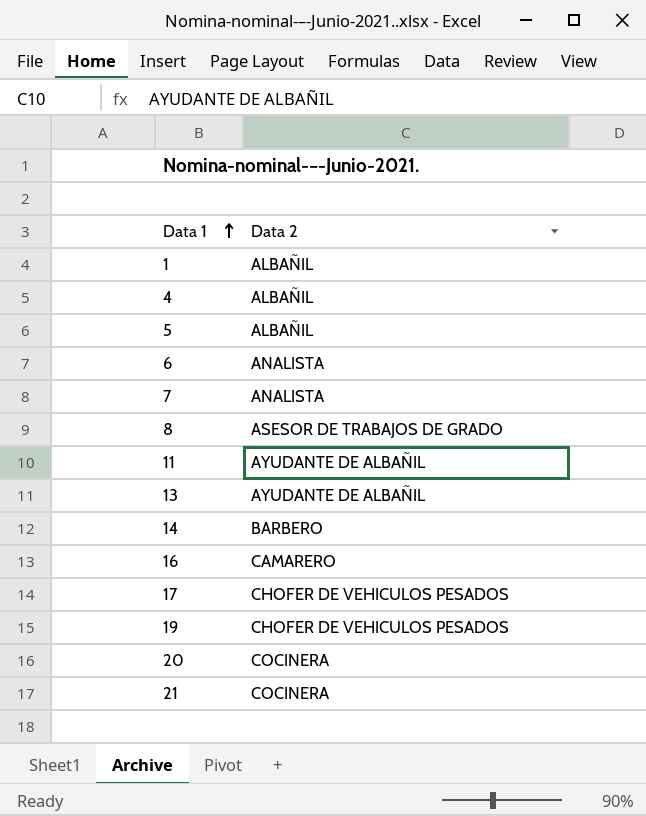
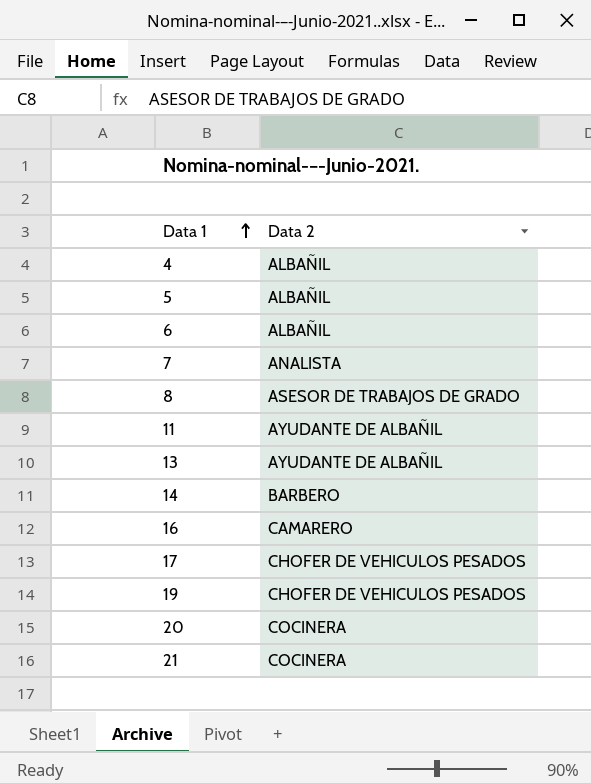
row 1: ALBAÑIL -> none
6 | Data 2: ANALISTA -> ALBAÑIL

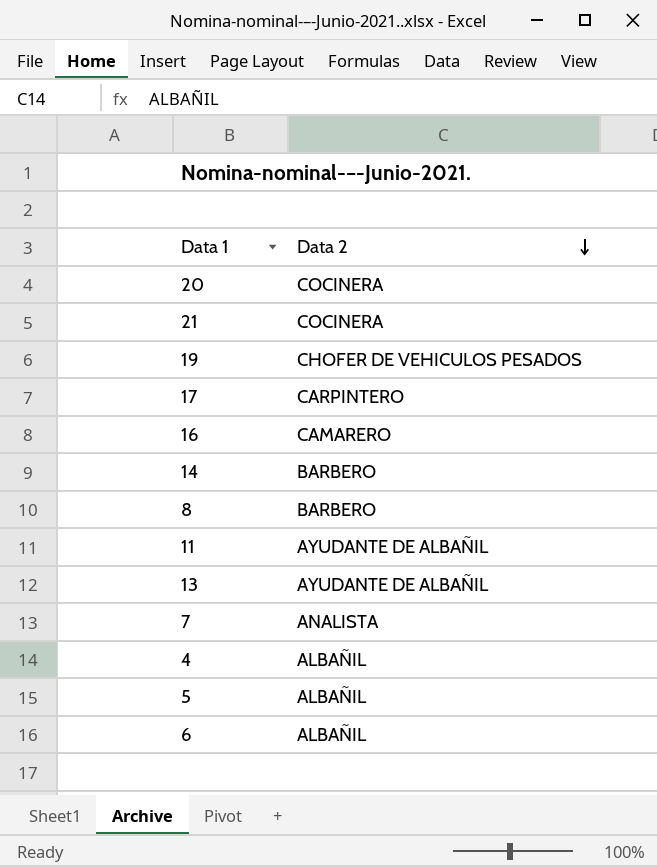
row order: Data 1 ascending -> Data 2 descending
17 | Data 2: CHOFER DE VEHICULOS PESADOS -> CARPINTERO
8 | Data 2: ASESOR DE TRABAJOS DE GRADO -> BARBERO

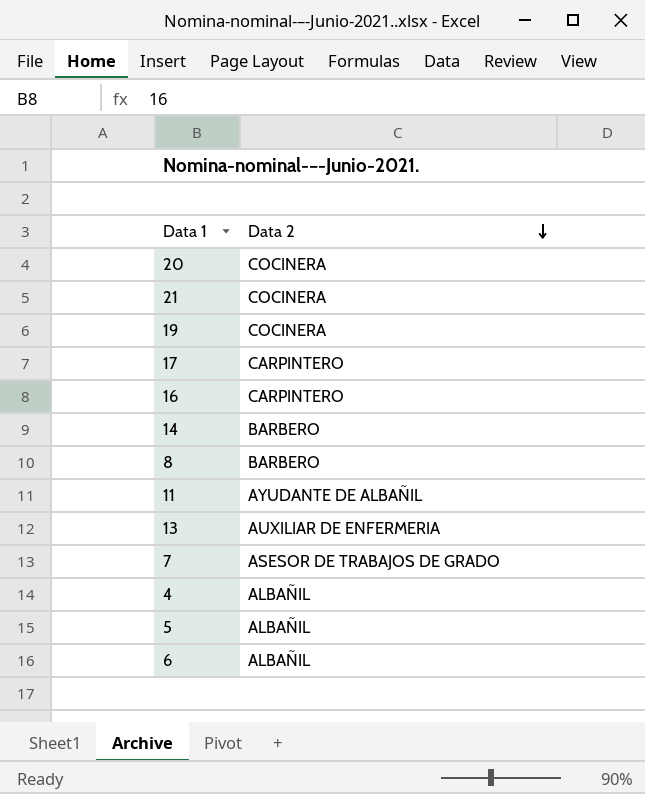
19 | Data 2: CHOFER DE VEHICULOS PESADOS -> COCINERA
16 | Data 2: CAMARERO -> CARPINTERO
13 | Data 2: AYUDANTE DE ALBAÑIL -> AUXILIAR DE ENFERMERIA
7 | Data 2: ANALISTA -> ASESOR DE TRABAJOS DE GRADO

